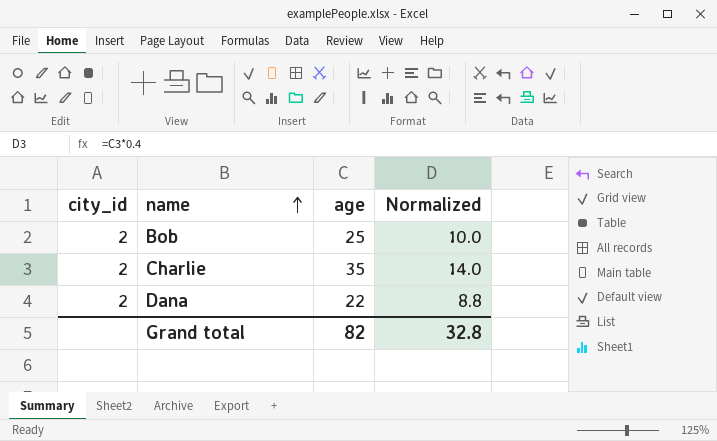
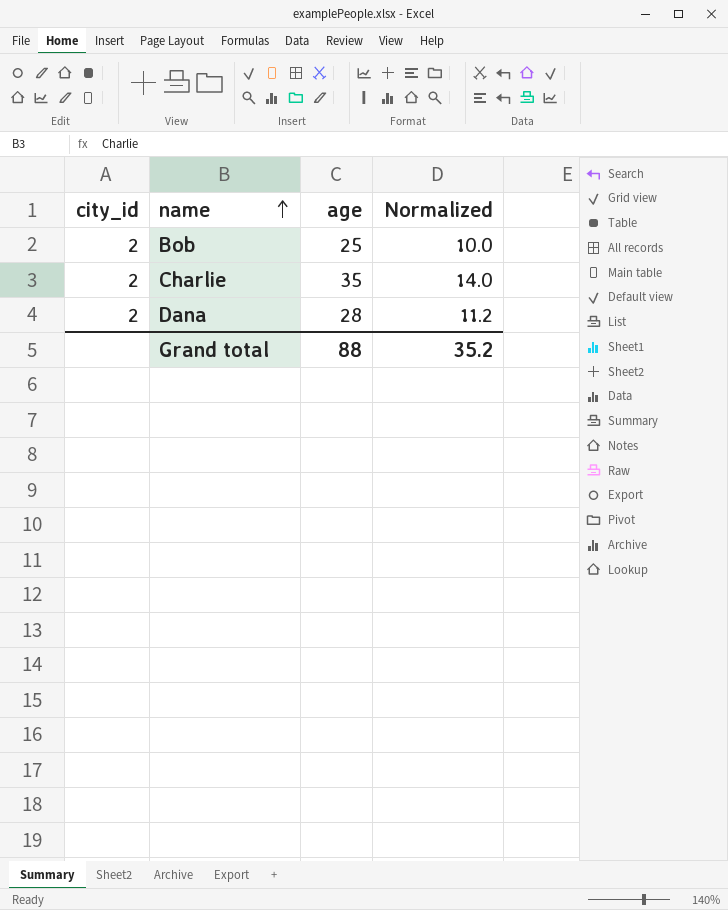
Dana | age: 22 -> 28
Dana | Normalized: 8.8 -> 11.2
Grand total | age: 82 -> 88
Grand total | Normalized: 32.8 -> 35.2

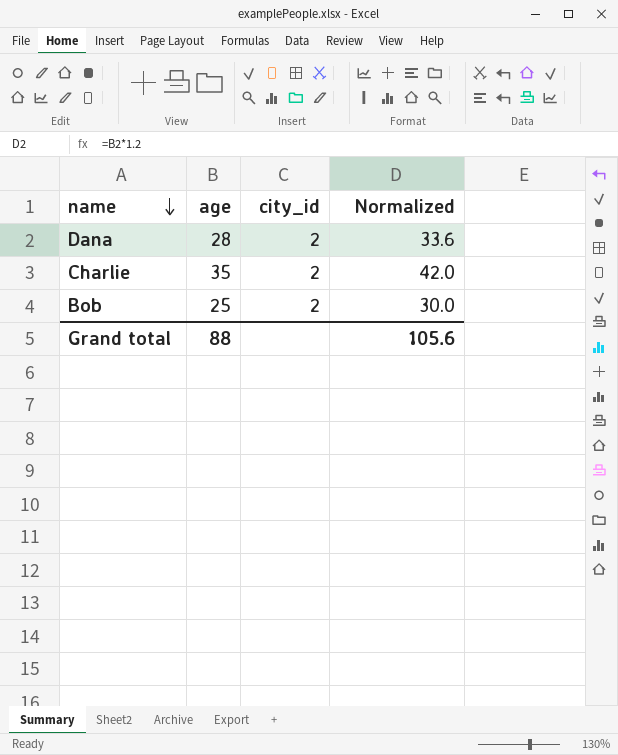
row order: name ascending -> name descending
column city_id | position: 1 -> 3
column Normalized | formula: [age] * 0.4 -> [age] * 1.2
Grand total | Normalized: 35.2 -> 105.6

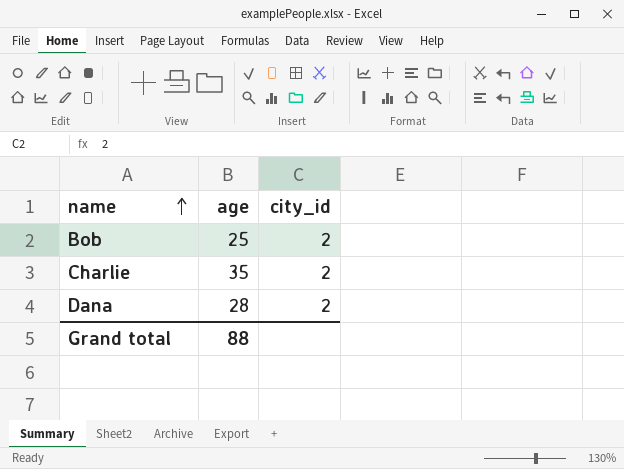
row order: name descending -> name ascending
column Normalized | formula: [age] * 1.2 -> none

